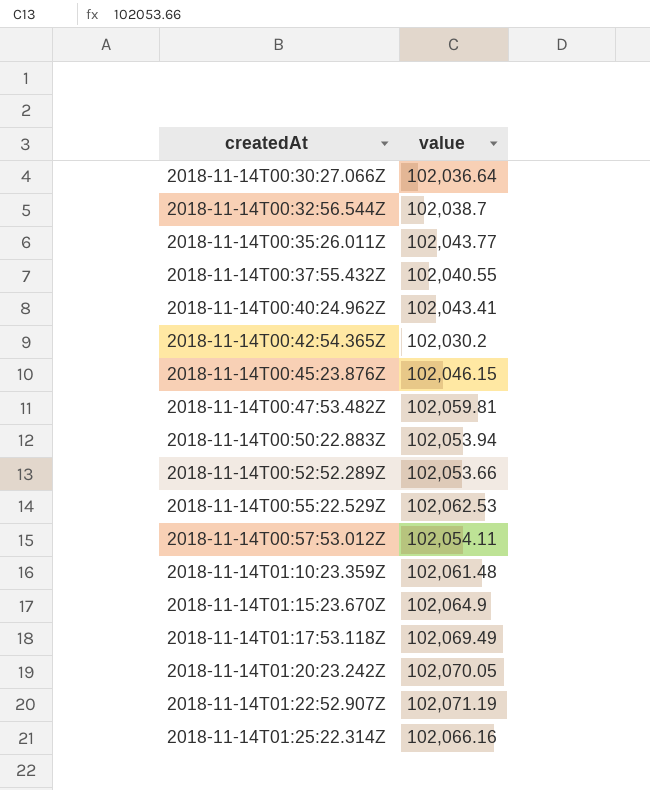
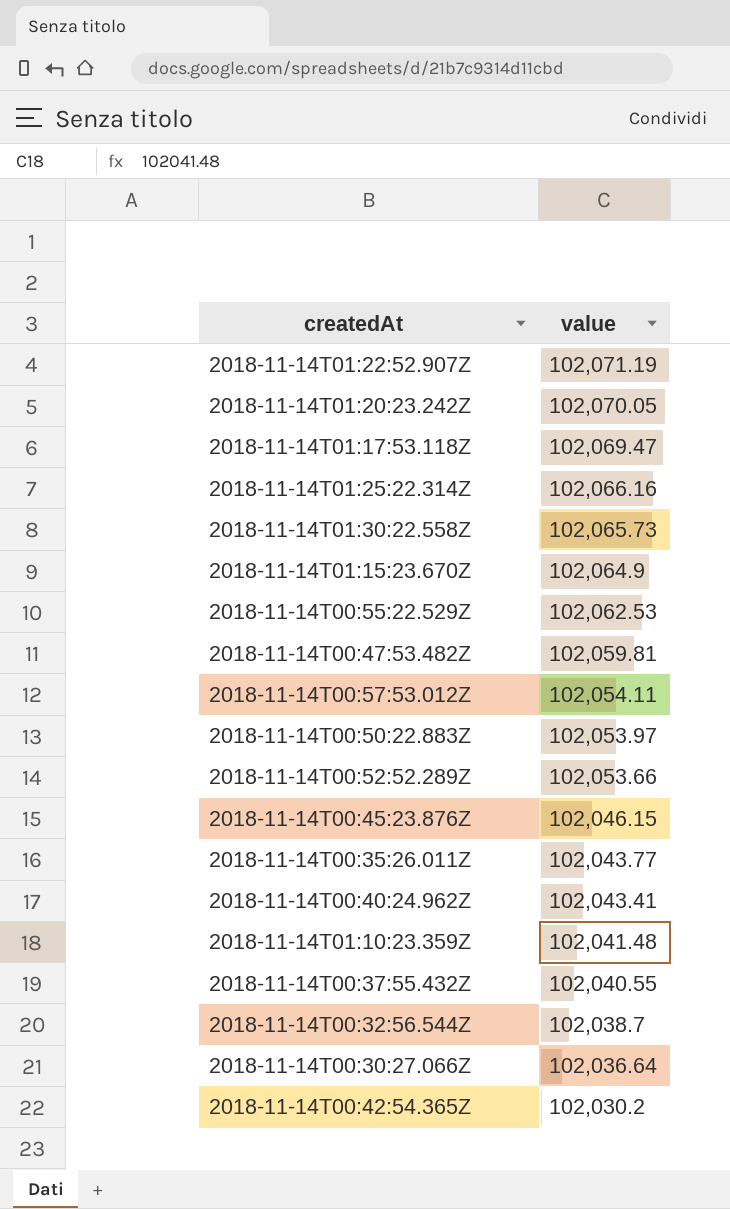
row order: createdAt ascending -> value descending
2018-11-14T01:17:53.118Z | value: 102,069.49 -> 102,069.47
row 2018-11-14T01:30:22.558Z: none -> 102,065.73
2018-11-14T00:50:22.883Z | value: 102,053.94 -> 102,053.97
2018-11-14T01:10:23.359Z | value: 102,061.48 -> 102,041.48

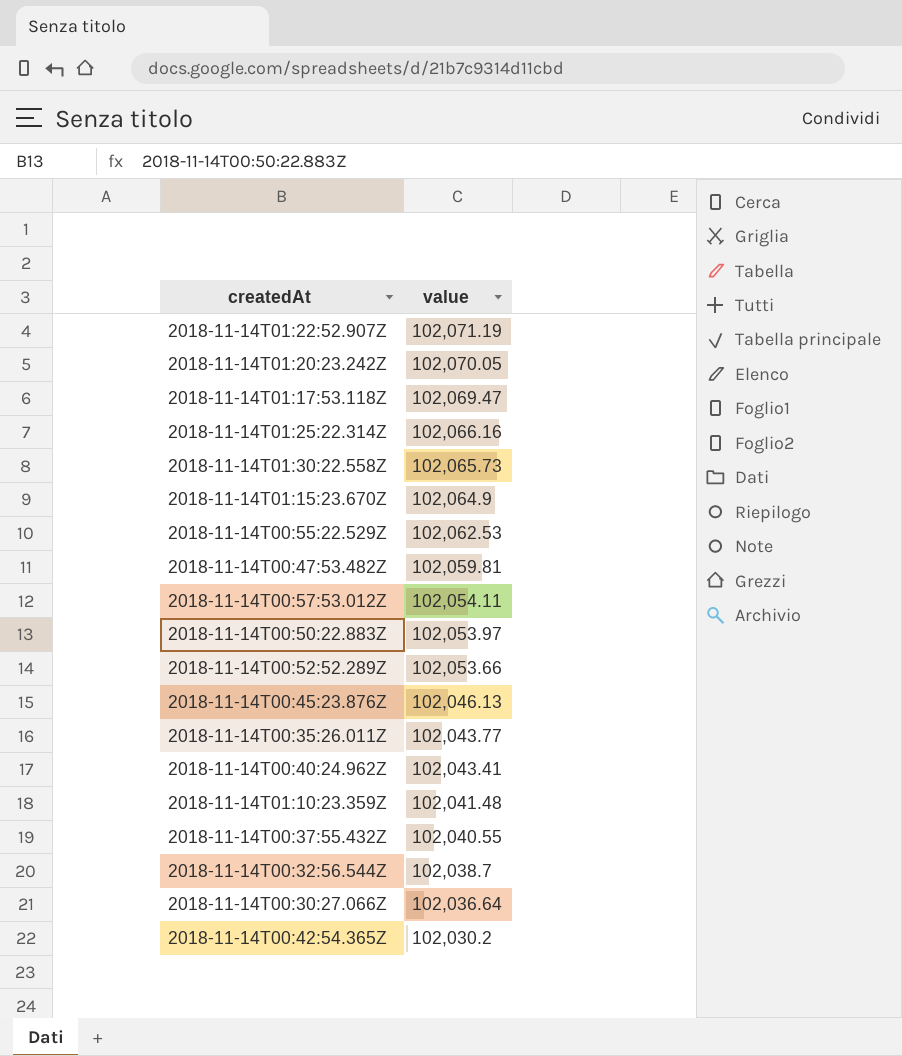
2018-11-14T00:45:23.876Z | value: 102,046.15 -> 102,046.13

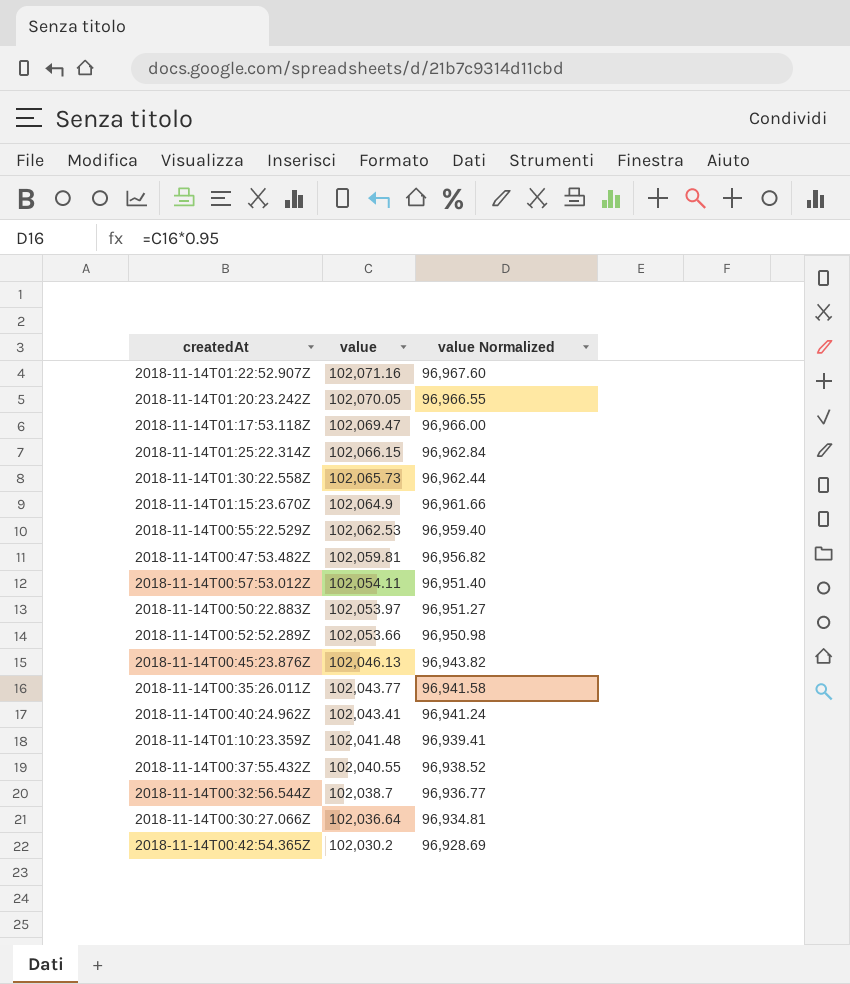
column value Normalized | formula: none -> [value] * 0.95
2018-11-14T01:22:52.907Z | value: 102,071.19 -> 102,071.16
2018-11-14T01:25:22.314Z | value: 102,066.16 -> 102,066.15

